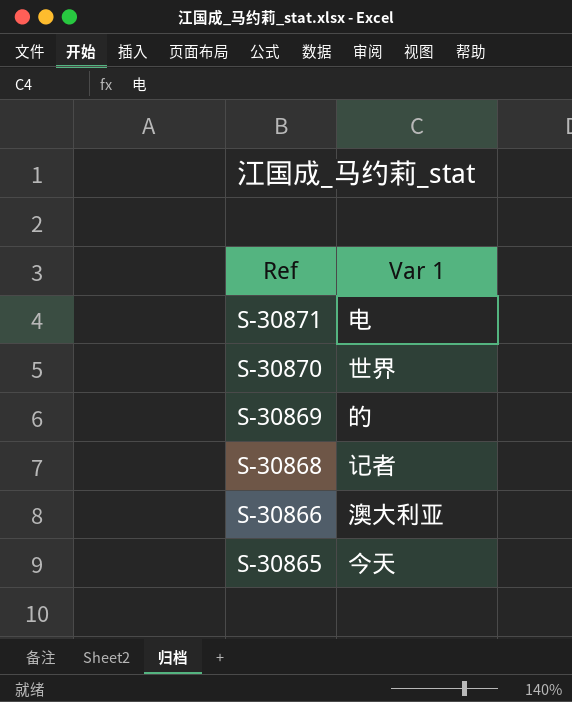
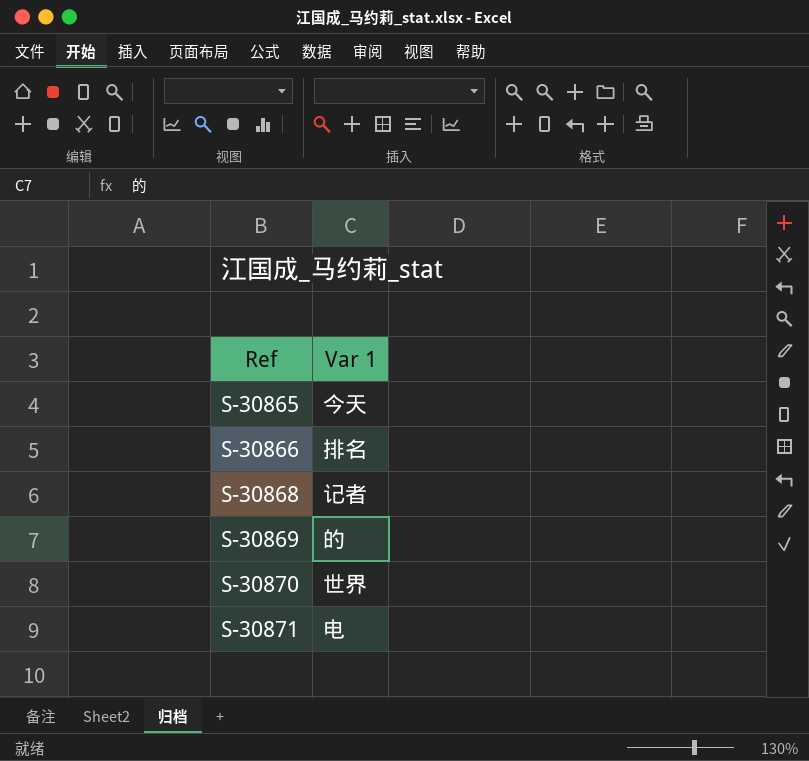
row order: Ref descending -> Ref ascending
S-30866 | Var 1: 澳大利亚 -> 排名

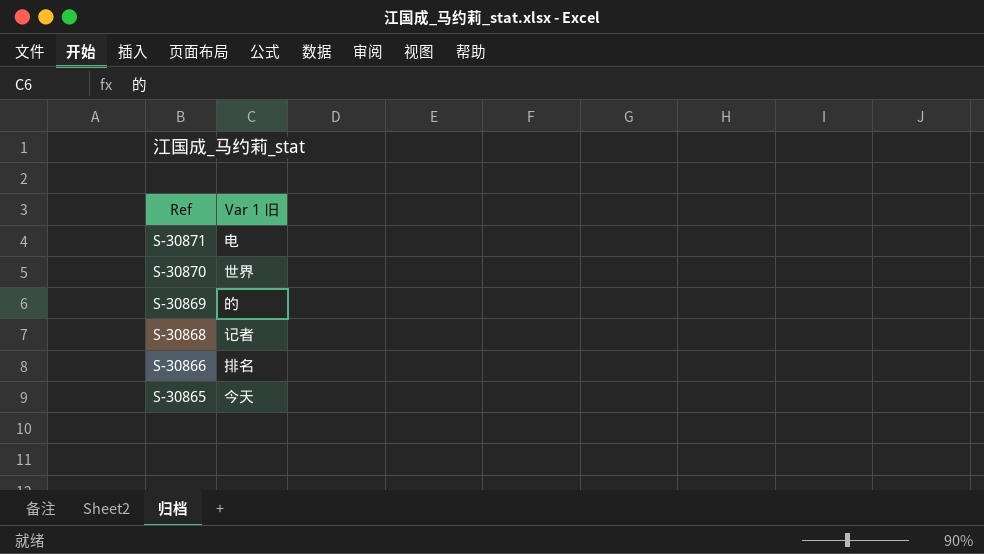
row order: Ref ascending -> Ref descending
column name: Var 1 -> Var 1 旧

